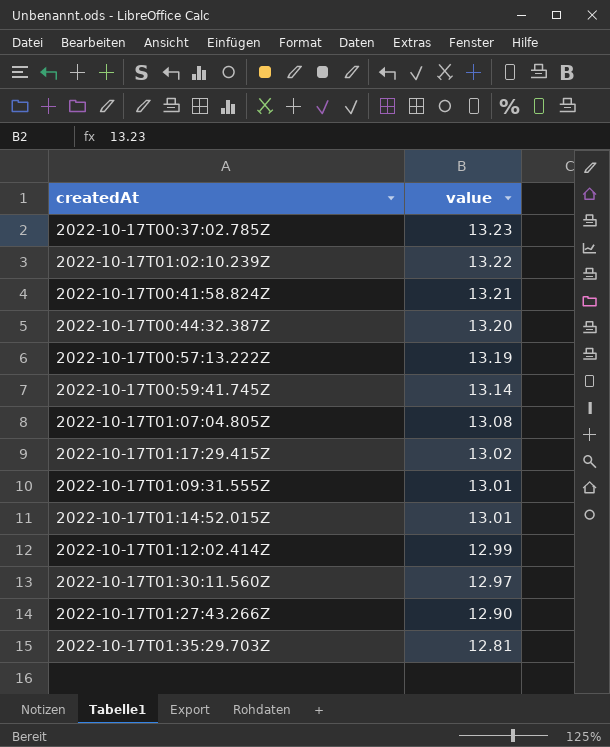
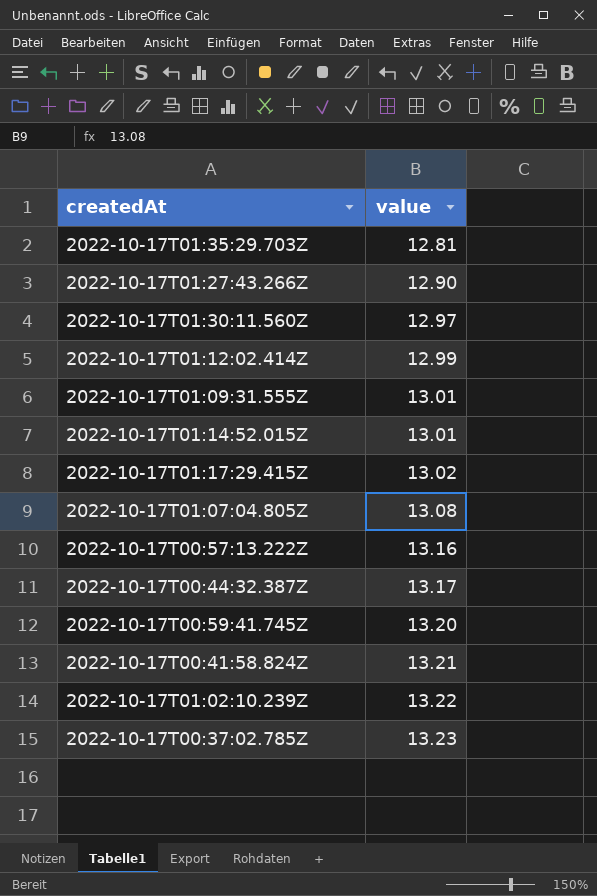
row order: value descending -> value ascending
2022-10-17T00:57:13.222Z | value: 13.19 -> 13.16
2022-10-17T00:44:32.387Z | value: 13.20 -> 13.17
2022-10-17T00:59:41.745Z | value: 13.14 -> 13.20

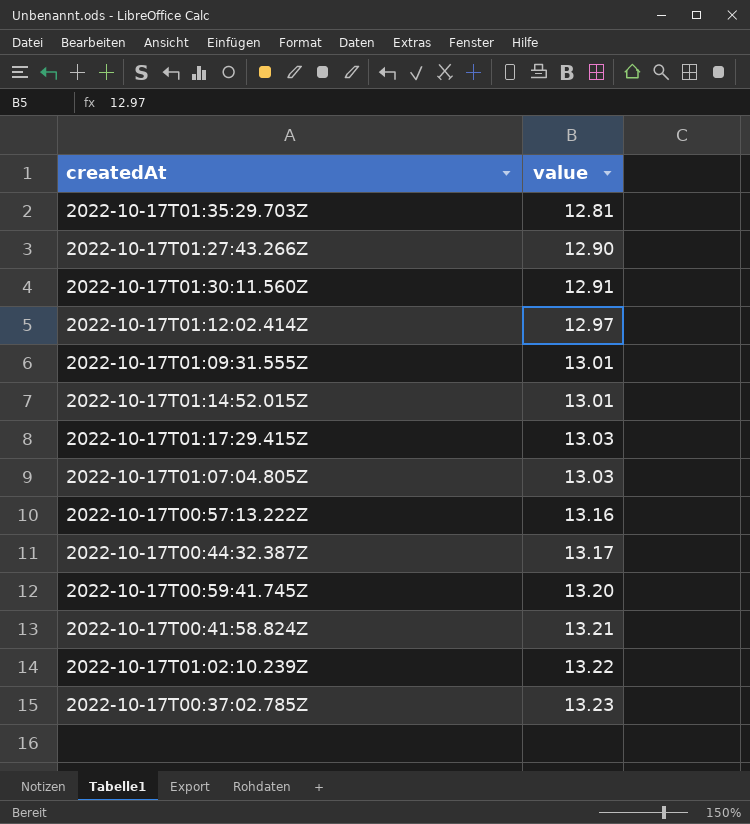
2022-10-17T01:30:11.560Z | value: 12.97 -> 12.91
2022-10-17T01:12:02.414Z | value: 12.99 -> 12.97
2022-10-17T01:17:29.415Z | value: 13.02 -> 13.03
2022-10-17T01:07:04.805Z | value: 13.08 -> 13.03

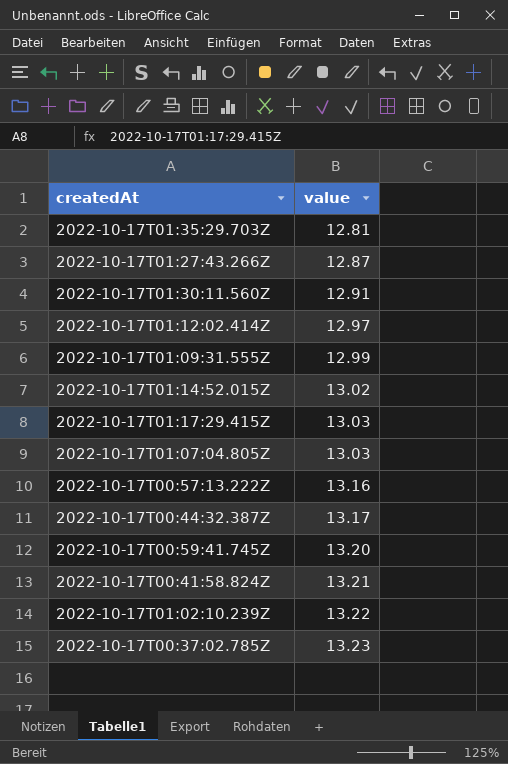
2022-10-17T01:27:43.266Z | value: 12.90 -> 12.87
2022-10-17T01:09:31.555Z | value: 13.01 -> 12.99
2022-10-17T01:14:52.015Z | value: 13.01 -> 13.02

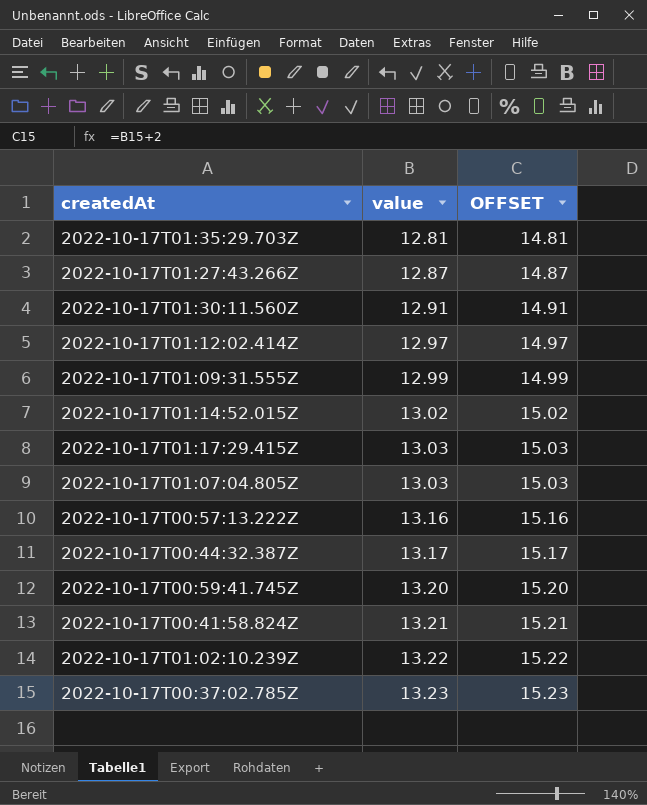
column OFFSET | formula: none -> [value] + 2

